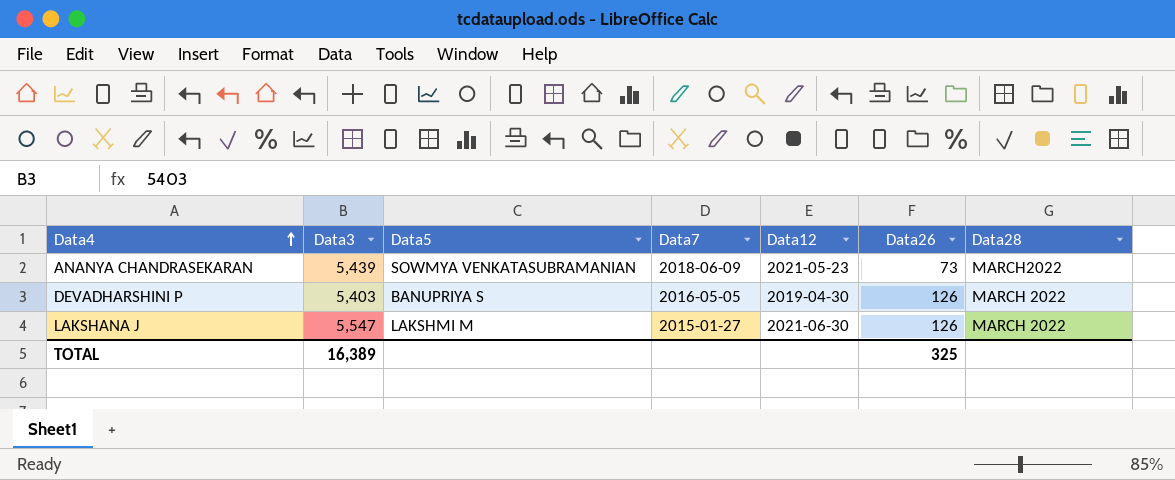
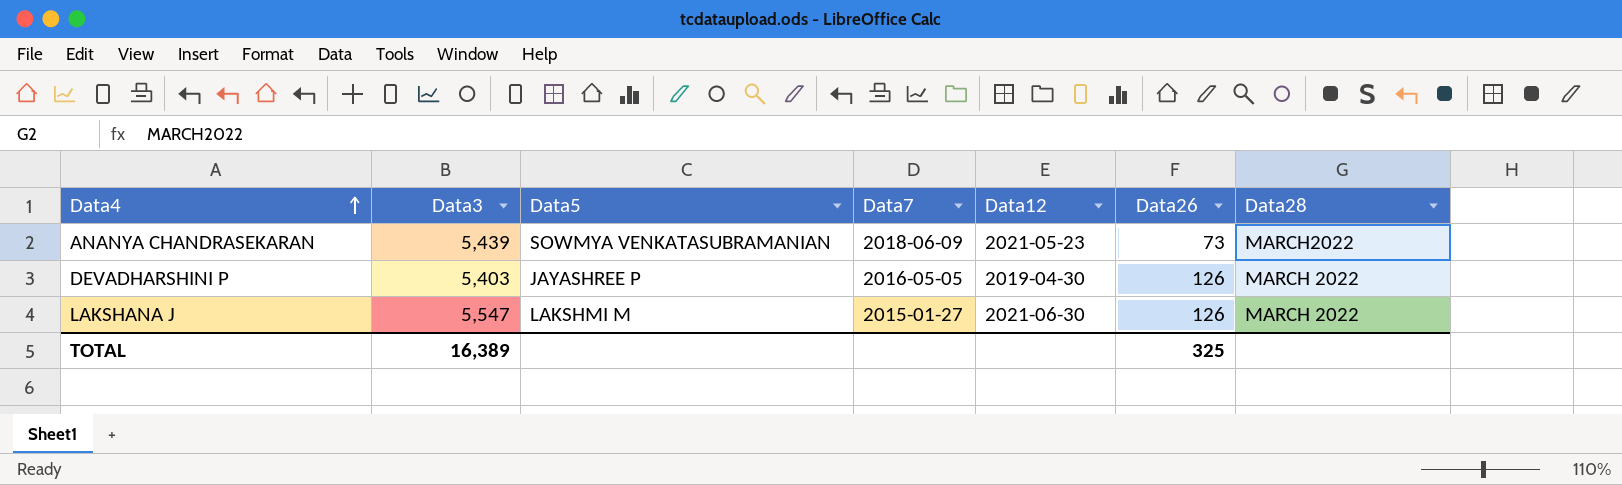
DEVADHARSHINI P | Data5: BANUPRIYA S -> JAYASHREE P

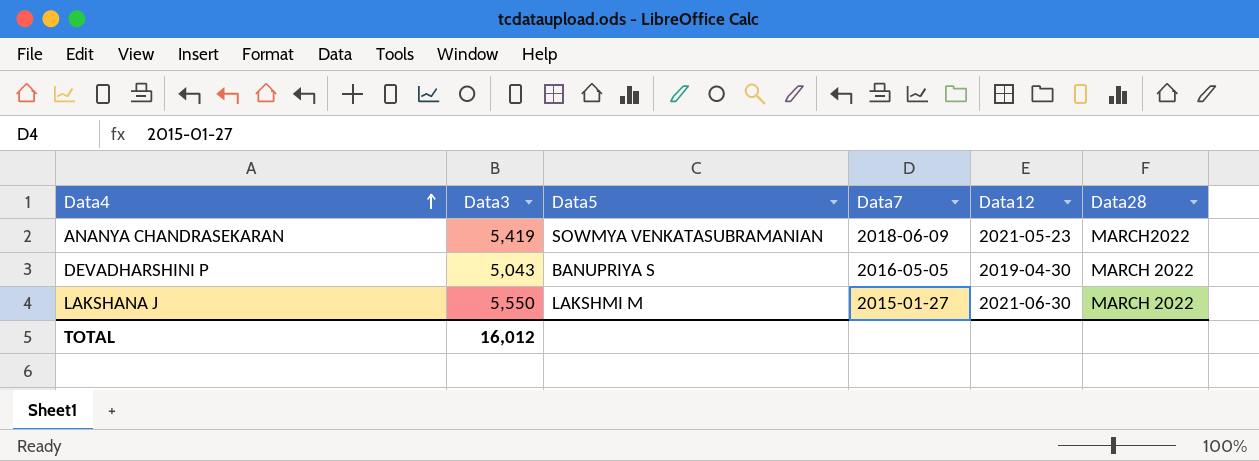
column Data26 | position: 6 -> none
ANANYA CHANDRASEKARAN | Data3: 5,439 -> 5,419
DEVADHARSHINI P | Data3: 5,403 -> 5,043
DEVADHARSHINI P | Data5: JAYASHREE P -> BANUPRIYA S
LAKSHANA J | Data3: 5,547 -> 5,550
TOTAL | Data3: 16,389 -> 16,012

